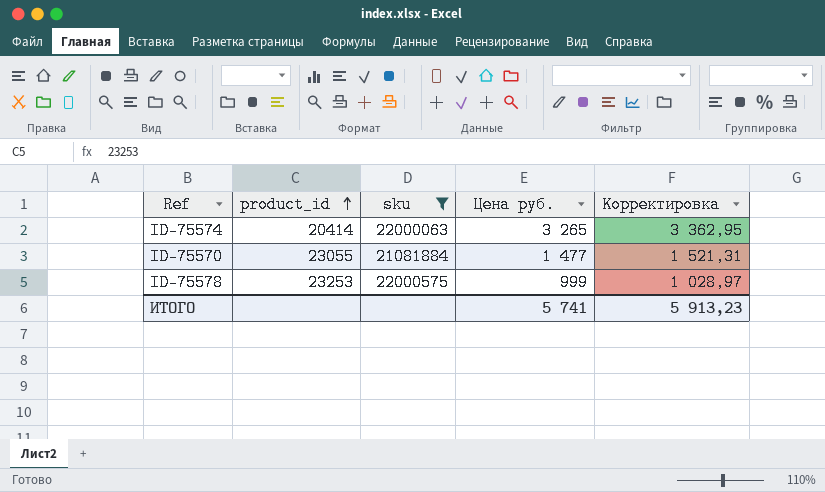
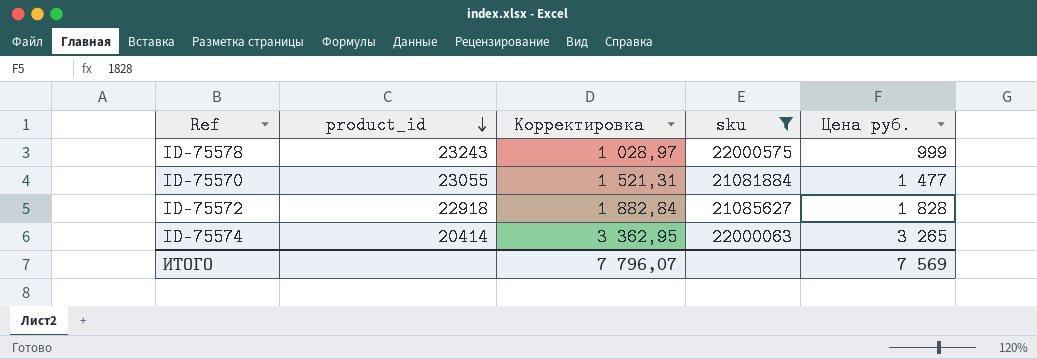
row order: product_id ascending -> product_id descending
column Корректировка | position: 5 -> 3
ID-75578 | product_id: 23253 -> 23243
row ID-75572: none -> 22918 | 1 882,84 | 21085627 | 1 828
ИТОГО | Корректировка: 5 913,23 -> 7 796,07
ИТОГО | Цена руб.: 5 741 -> 7 569

